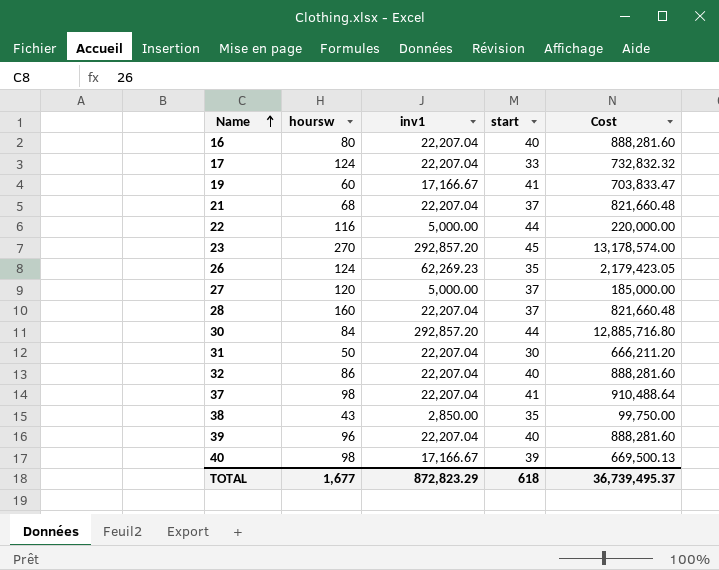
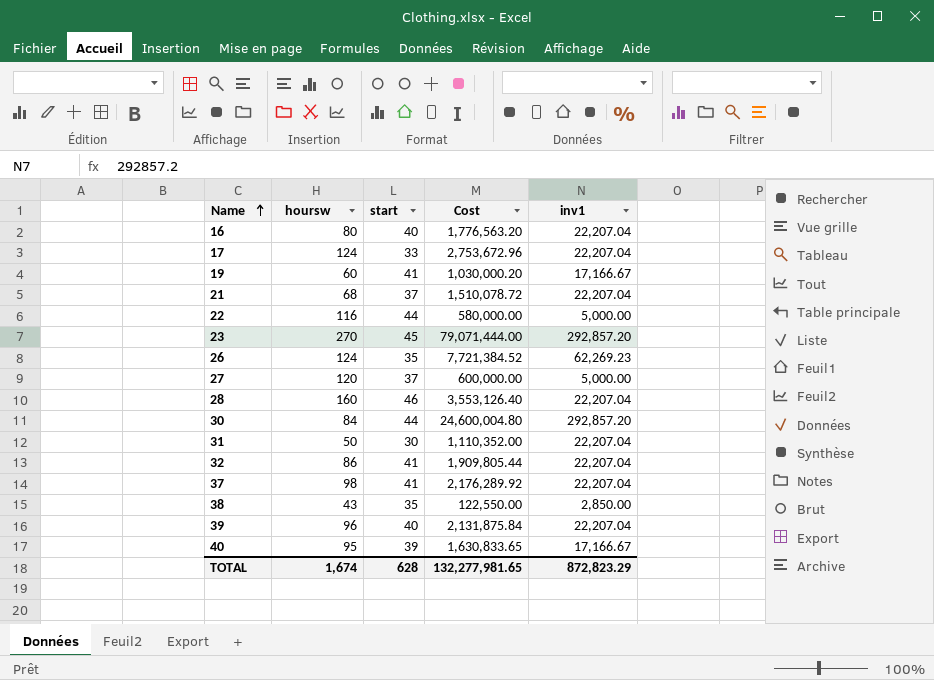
column Cost | formula: [inv1] * [start] -> [hoursw] * [inv1]
column inv1 | position: 3 -> 5
28 | start: 37 -> 46
32 | start: 40 -> 41
40 | hoursw: 98 -> 95
TOTAL | hoursw: 1,677 -> 1,674
TOTAL | start: 618 -> 628
TOTAL | Cost: 36,739,495.37 -> 132,277,981.65

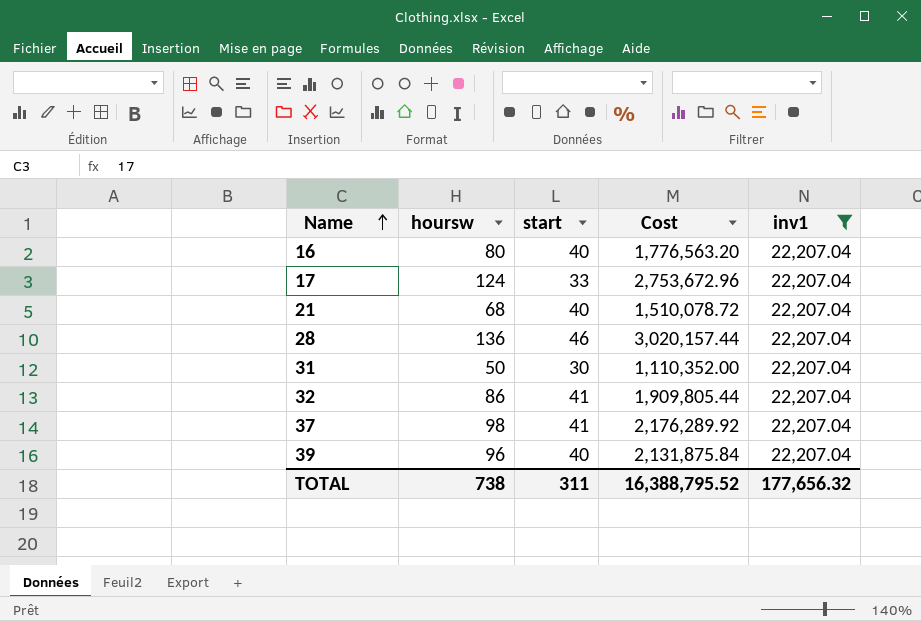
filter: none -> inv1 = 22,207.04
21 | start: 37 -> 40
28 | hoursw: 160 -> 136
28 | Cost: 3,553,126.40 -> 3,020,157.44
TOTAL | hoursw: 1,674 -> 738
TOTAL | start: 628 -> 311
TOTAL | Cost: 132,277,981.65 -> 16,388,795.52
TOTAL | inv1: 872,823.29 -> 177,656.32

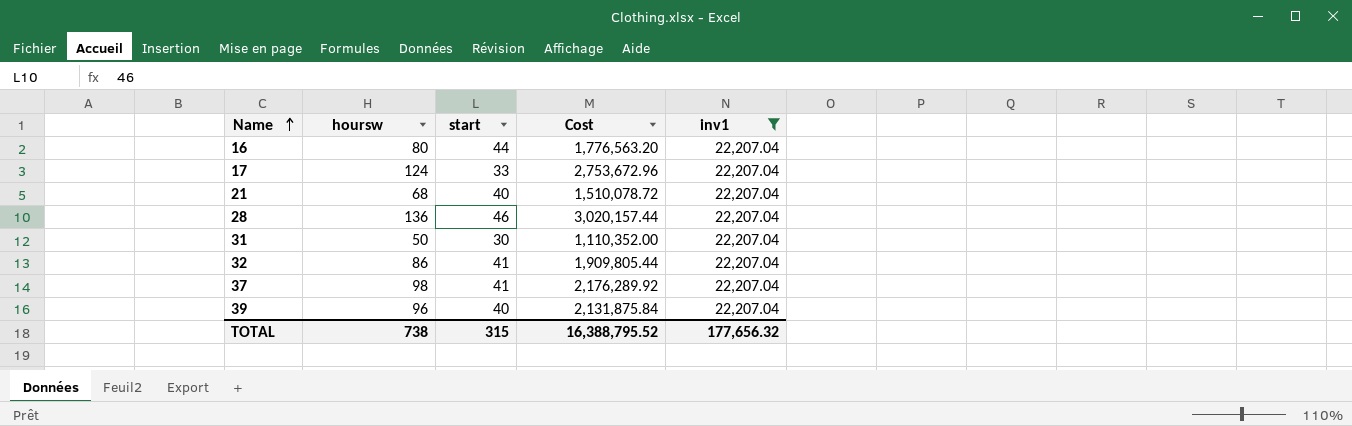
16 | start: 40 -> 44
TOTAL | start: 311 -> 315

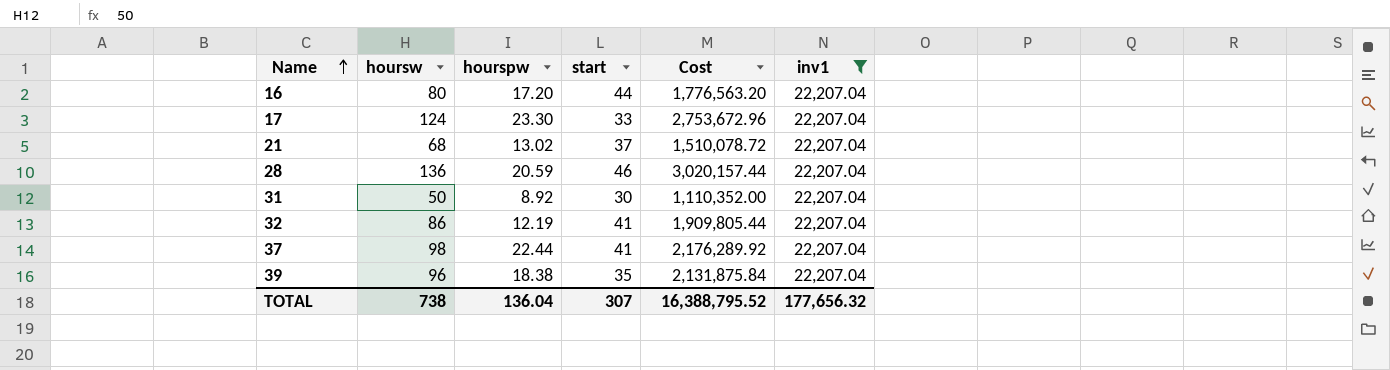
column hourspw | position: none -> 3
21 | start: 40 -> 37
39 | start: 40 -> 35
TOTAL | start: 315 -> 307

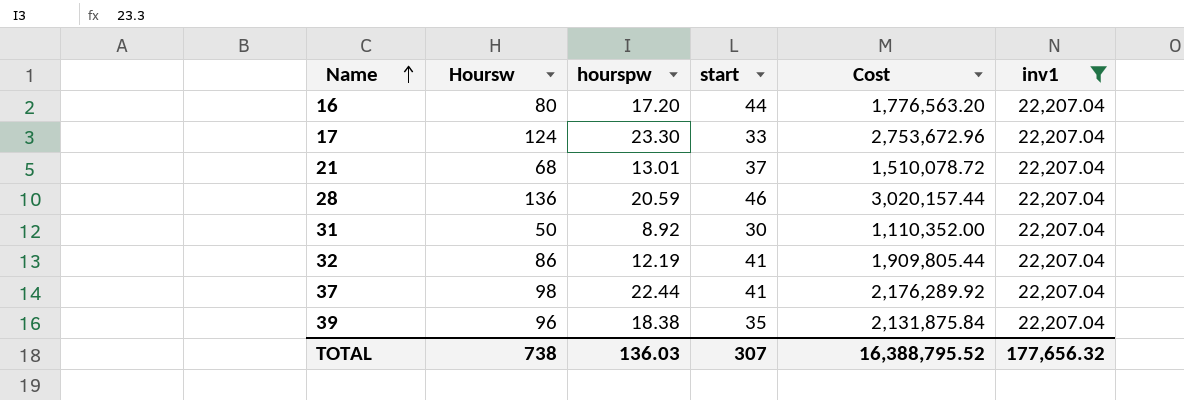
column name: hoursw -> Hoursw
21 | hourspw: 13.02 -> 13.01
TOTAL | hourspw: 136.04 -> 136.03

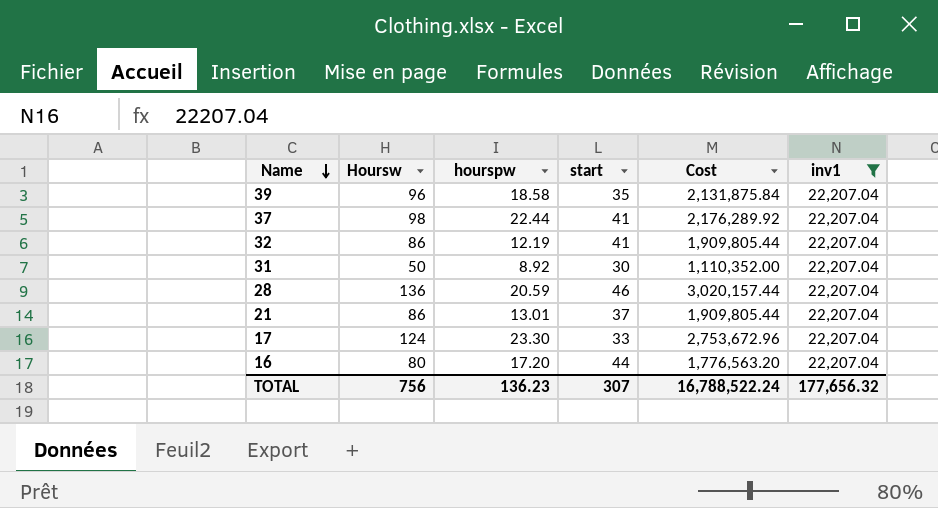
row order: Name ascending -> Name descending
39 | hourspw: 18.38 -> 18.58
21 | Hoursw: 68 -> 86
21 | Cost: 1,510,078.72 -> 1,909,805.44
TOTAL | Hoursw: 738 -> 756
TOTAL | hourspw: 136.03 -> 136.23
TOTAL | Cost: 16,388,795.52 -> 16,788,522.24

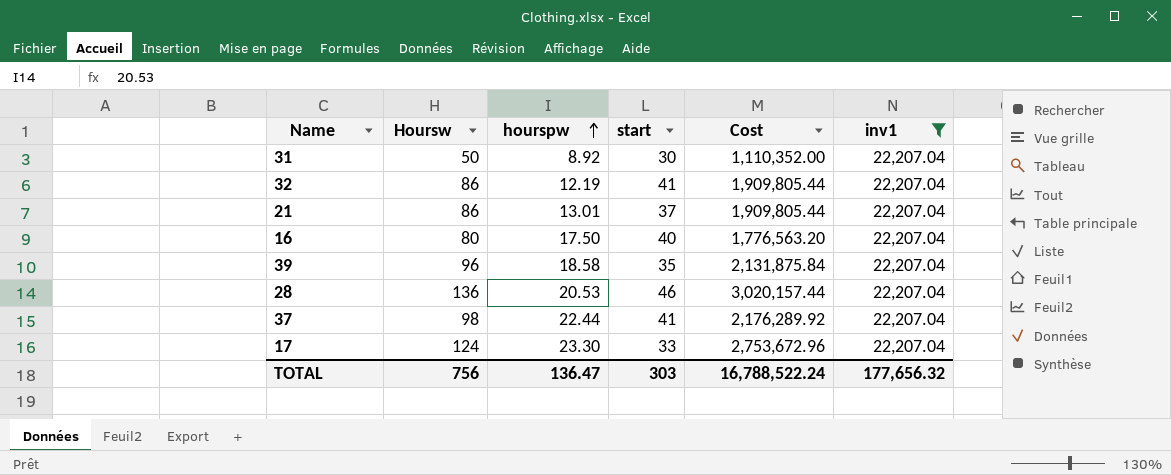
row order: Name descending -> hourspw ascending
16 | hourspw: 17.20 -> 17.50
16 | start: 44 -> 40
28 | hourspw: 20.59 -> 20.53
TOTAL | hourspw: 136.23 -> 136.47
TOTAL | start: 307 -> 303

